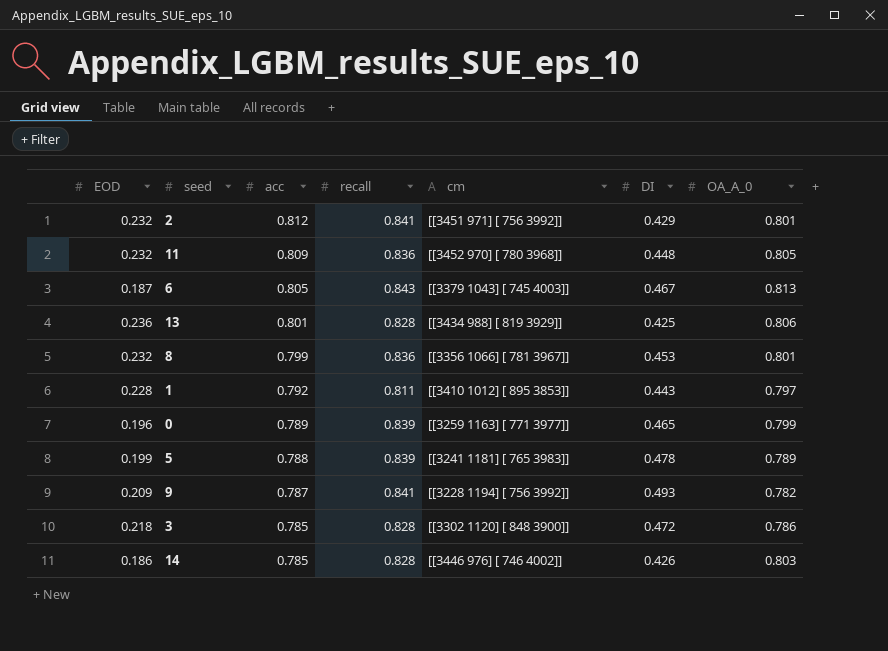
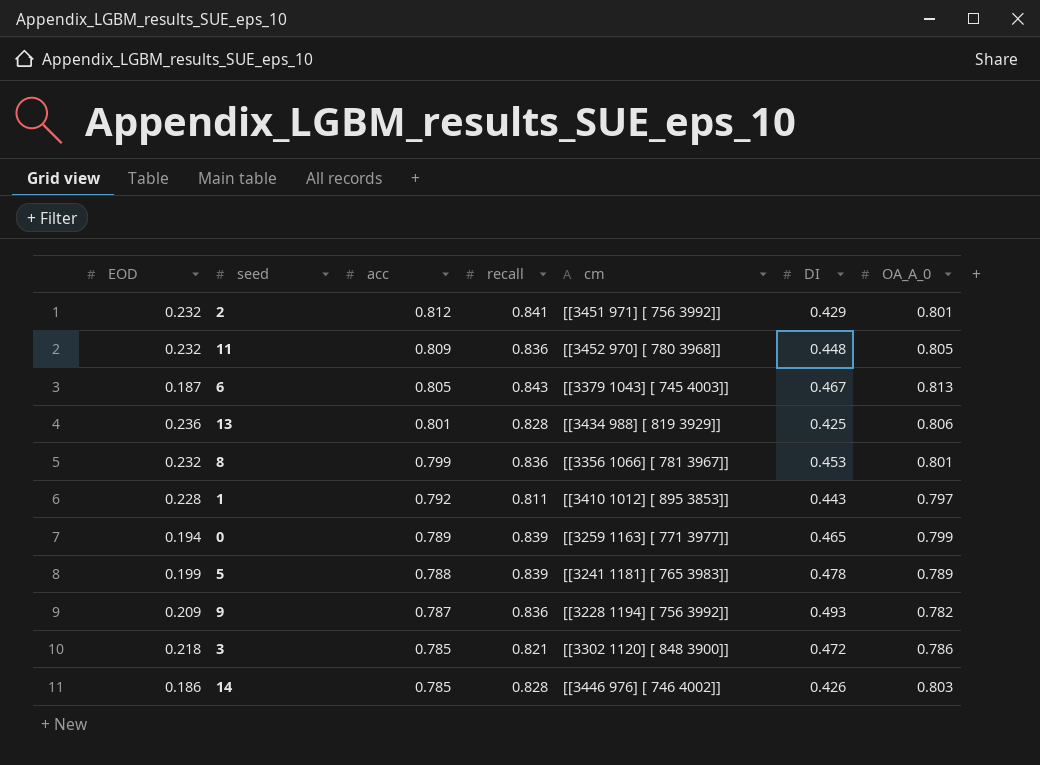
0 | EOD: 0.196 -> 0.194
9 | recall: 0.841 -> 0.836
3 | recall: 0.828 -> 0.821

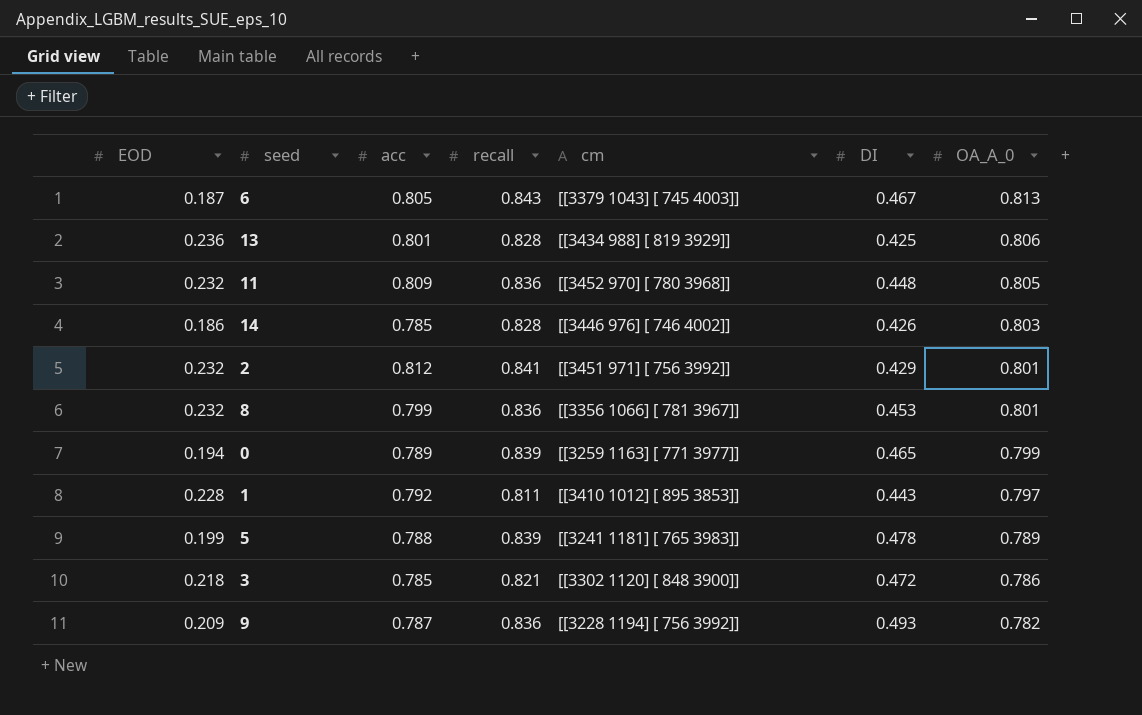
row order: acc descending -> OA_A_0 descending

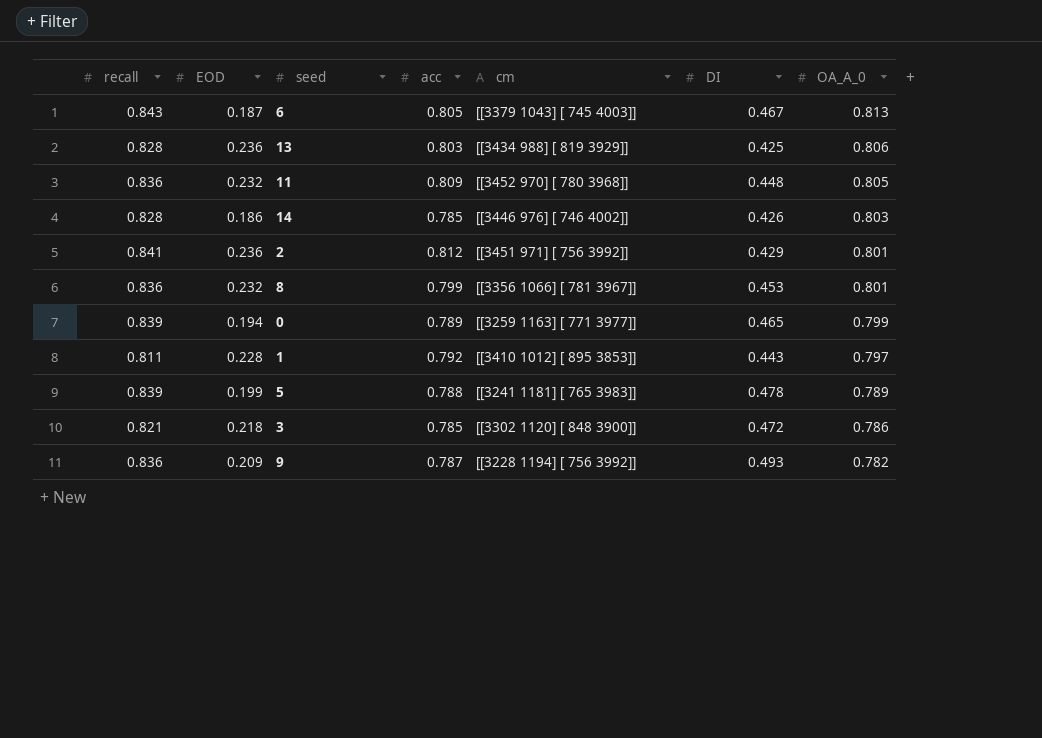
column recall | position: 4 -> 1
13 | acc: 0.801 -> 0.803
2 | EOD: 0.232 -> 0.236

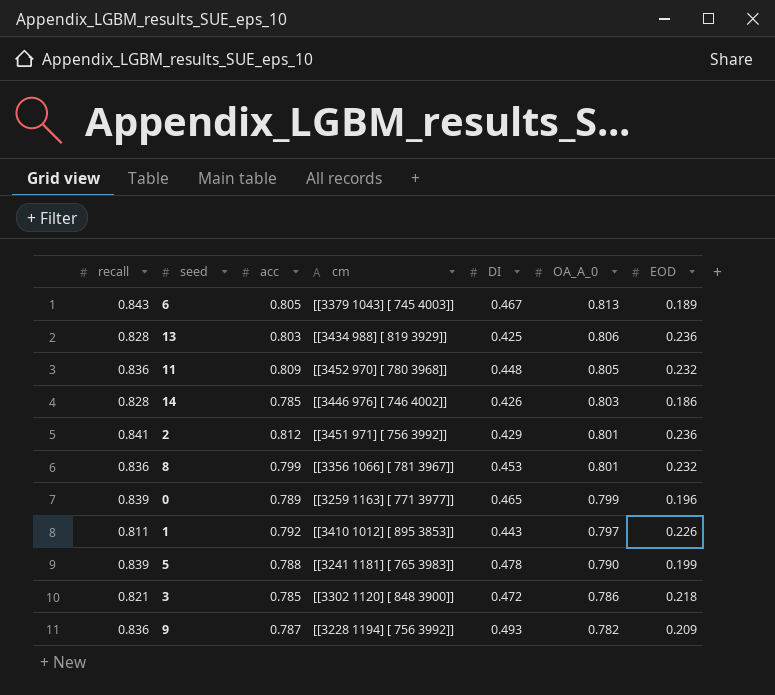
column EOD | position: 2 -> 7
6 | EOD: 0.187 -> 0.189
0 | EOD: 0.194 -> 0.196
1 | EOD: 0.228 -> 0.226
5 | OA_A_0: 0.789 -> 0.790

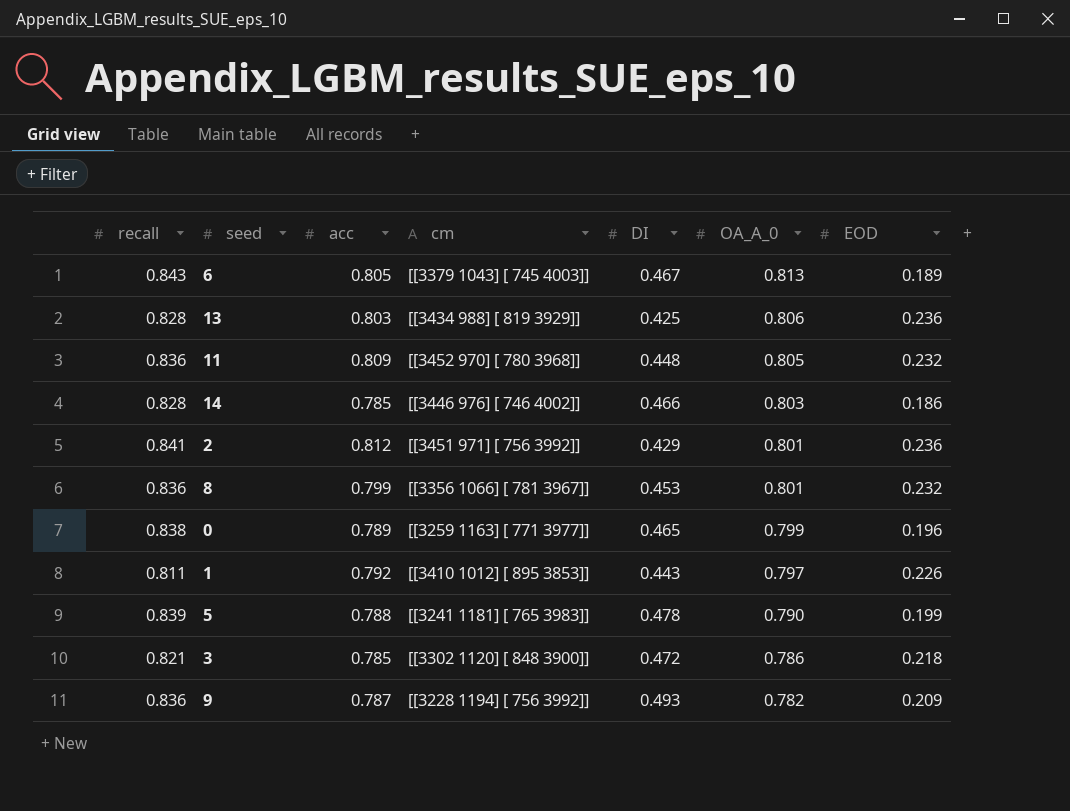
14 | DI: 0.426 -> 0.466
0 | recall: 0.839 -> 0.838

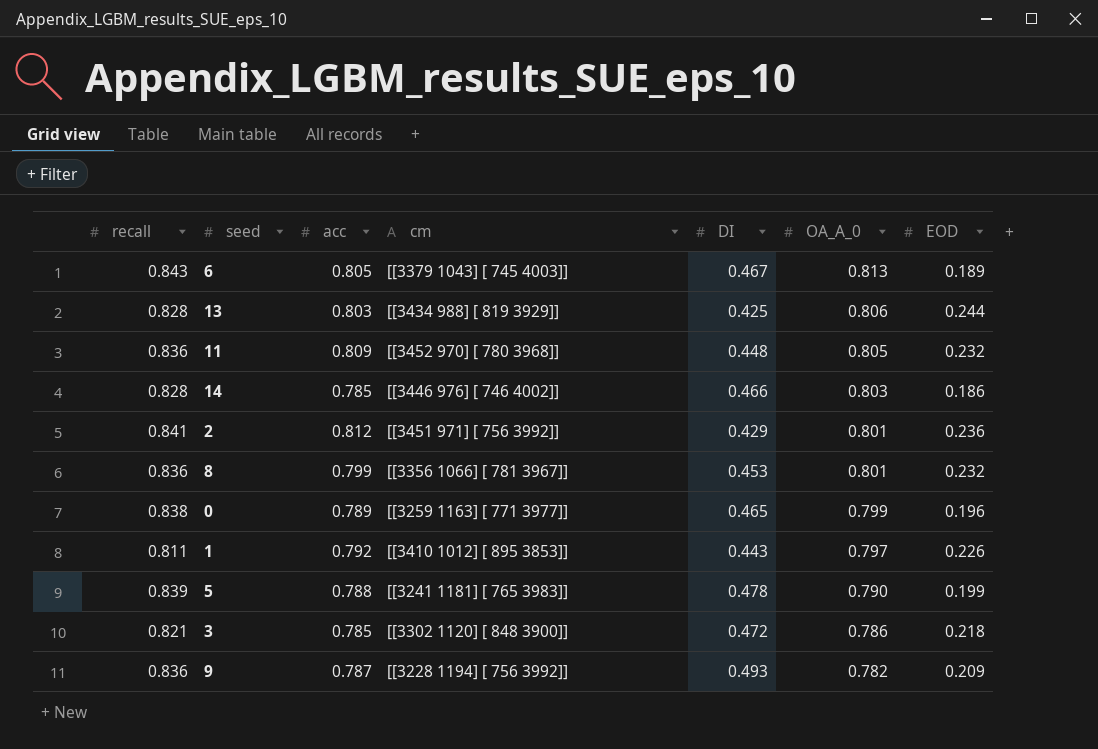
13 | EOD: 0.236 -> 0.244

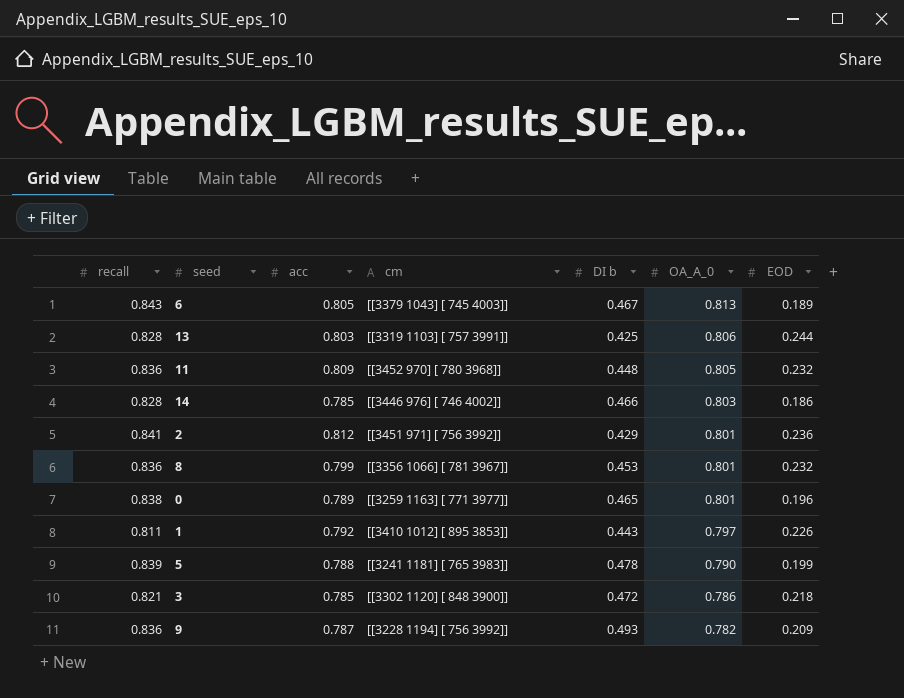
column name: DI -> DI b
13 | cm: [[3434 988] [ 819 3929]] -> [[3319 1103] [ 757 3991]]
0 | OA_A_0: 0.799 -> 0.801

